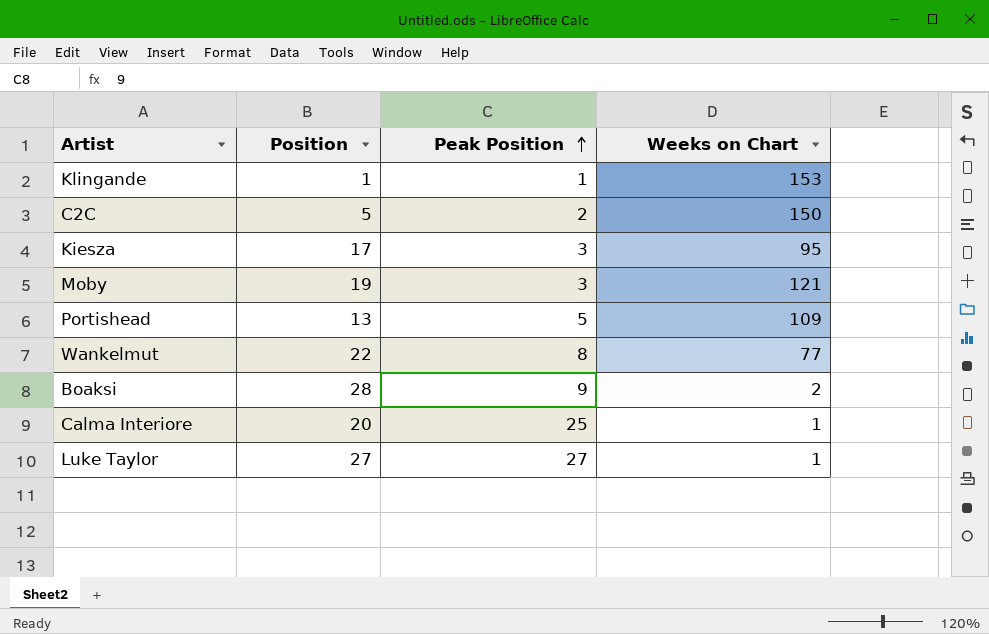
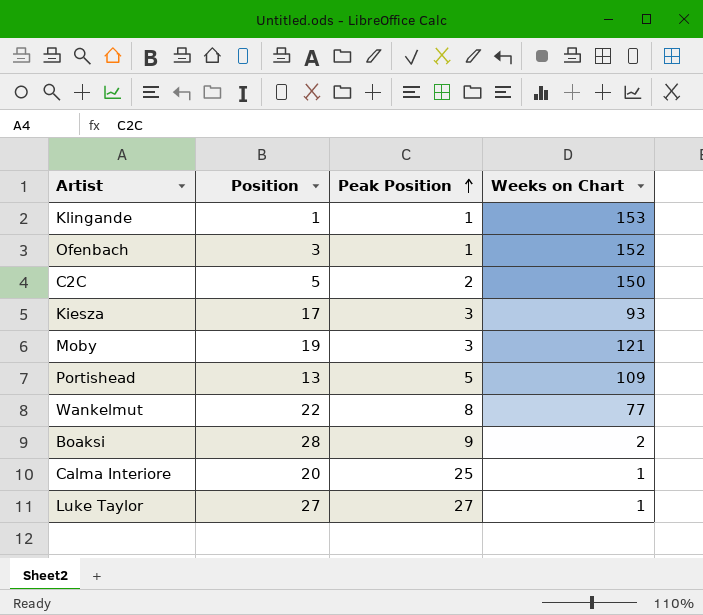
row Ofenbach: none -> 3 | 1 | 152
Kiesza | Weeks on Chart: 95 -> 93

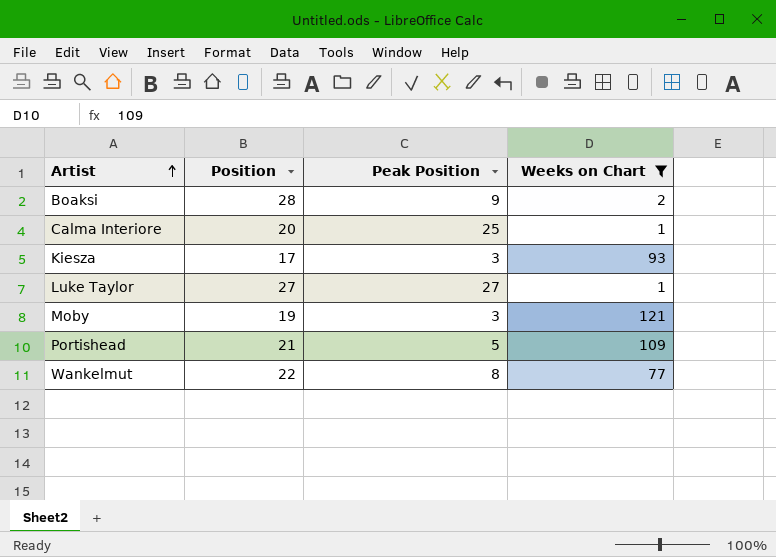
filter: none -> Weeks on Chart <= 121
row order: Peak Position ascending -> Artist ascending
Portishead | Position: 13 -> 21

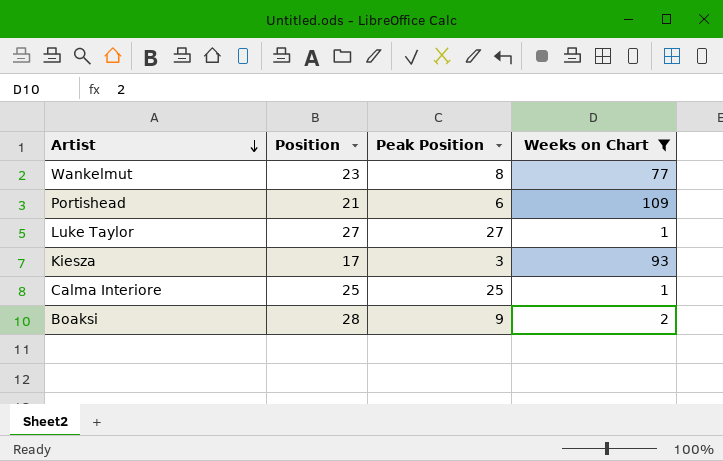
row order: Artist ascending -> Artist descending
row Moby: 19 | 3 | 121 -> none
Wankelmut | Position: 22 -> 23
Portishead | Peak Position: 5 -> 6
Calma Interiore | Position: 20 -> 25

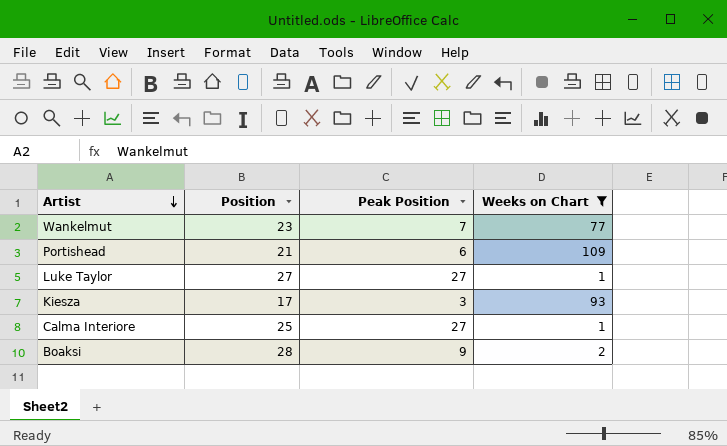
Wankelmut | Peak Position: 8 -> 7
Calma Interiore | Peak Position: 25 -> 27

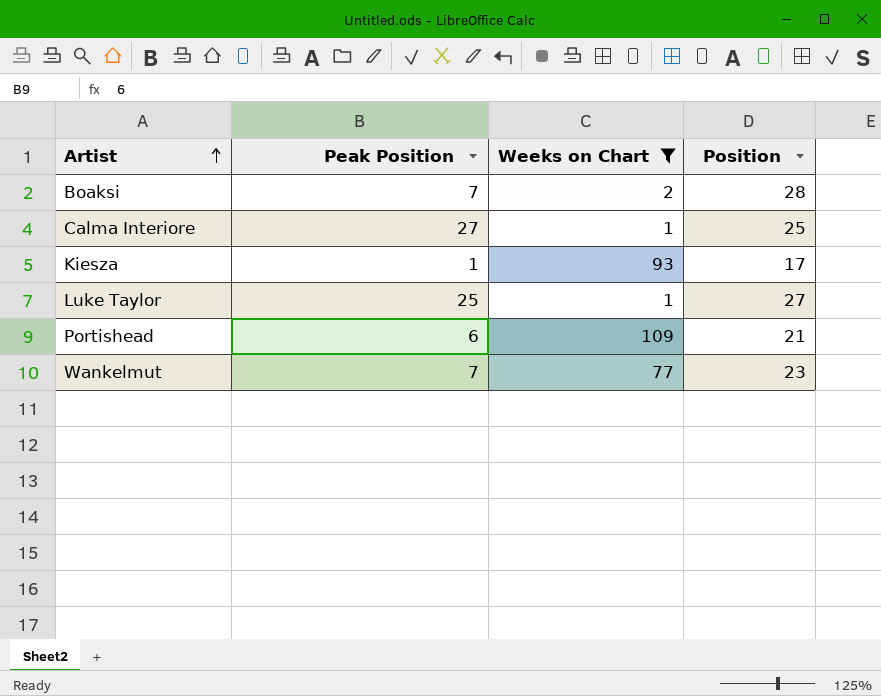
row order: Artist descending -> Artist ascending
column Position | position: 2 -> 4
Boaksi | Peak Position: 9 -> 7
Kiesza | Peak Position: 3 -> 1
Luke Taylor | Peak Position: 27 -> 25

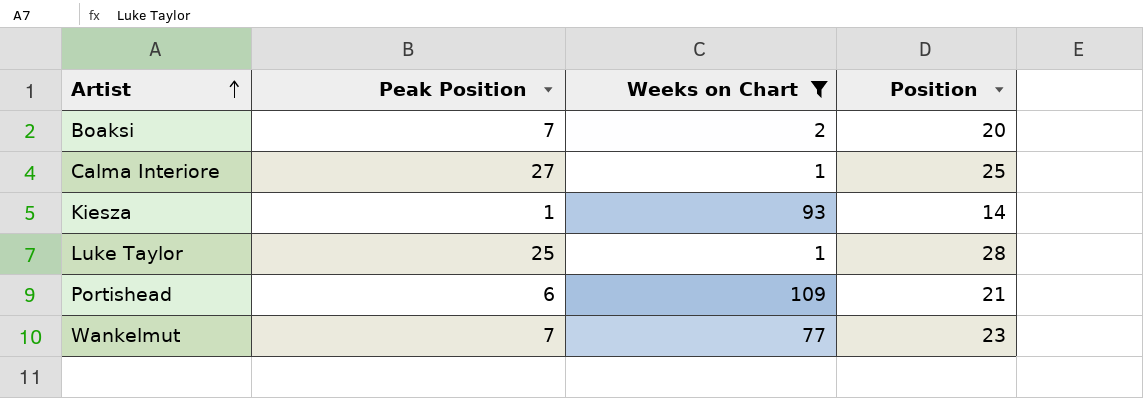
Boaksi | Position: 28 -> 20
Kiesza | Position: 17 -> 14
Luke Taylor | Position: 27 -> 28

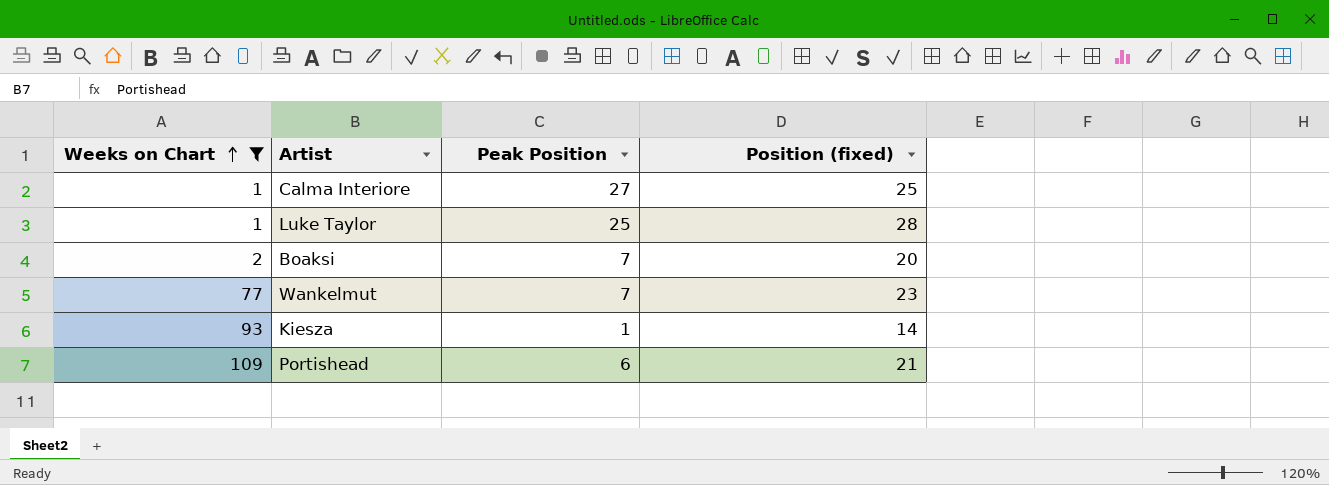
row order: Artist ascending -> Weeks on Chart ascending
column Weeks on Chart | position: 3 -> 1
column name: Position -> Position (fixed)

